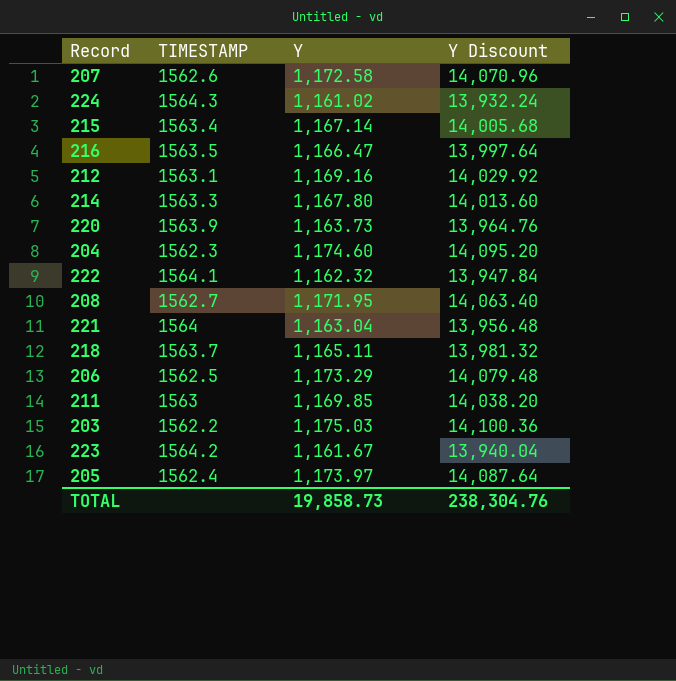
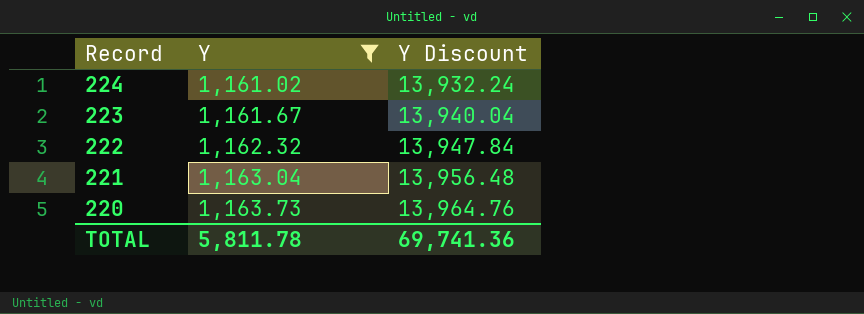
filter: none -> Y <= 1,163.73
row order: none -> Record descending
column TIMESTAMP | position: 2 -> none
TOTAL | Y: 19,858.73 -> 5,811.78
TOTAL | Y Discount: 238,304.76 -> 69,741.36

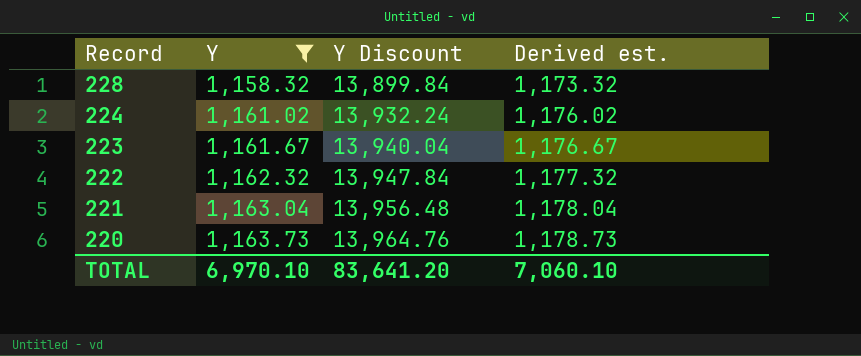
column Derived est. | formula: none -> [Y] + 15
row 228: none -> 1,158.32 | 13,899.84 | 1,173.32
TOTAL | Y: 5,811.78 -> 6,970.10
TOTAL | Y Discount: 69,741.36 -> 83,641.20

